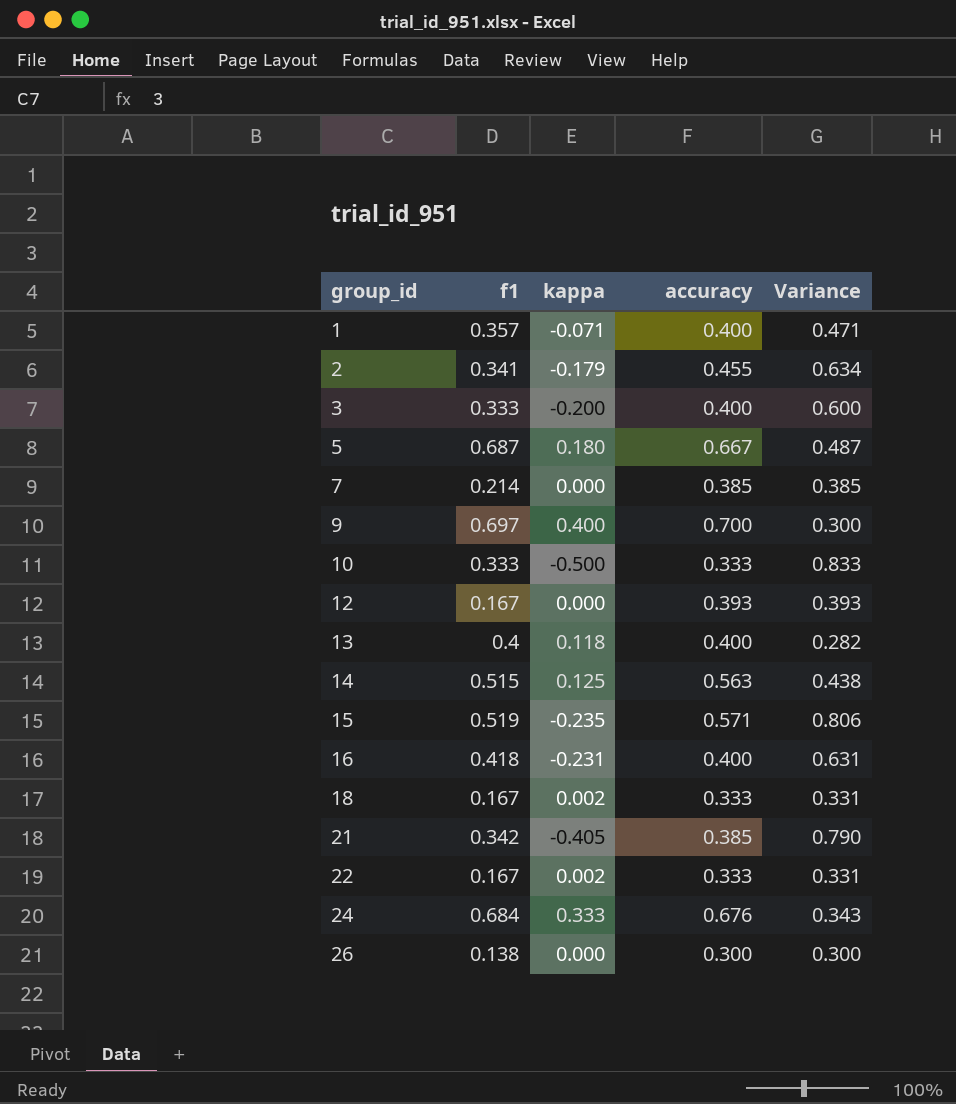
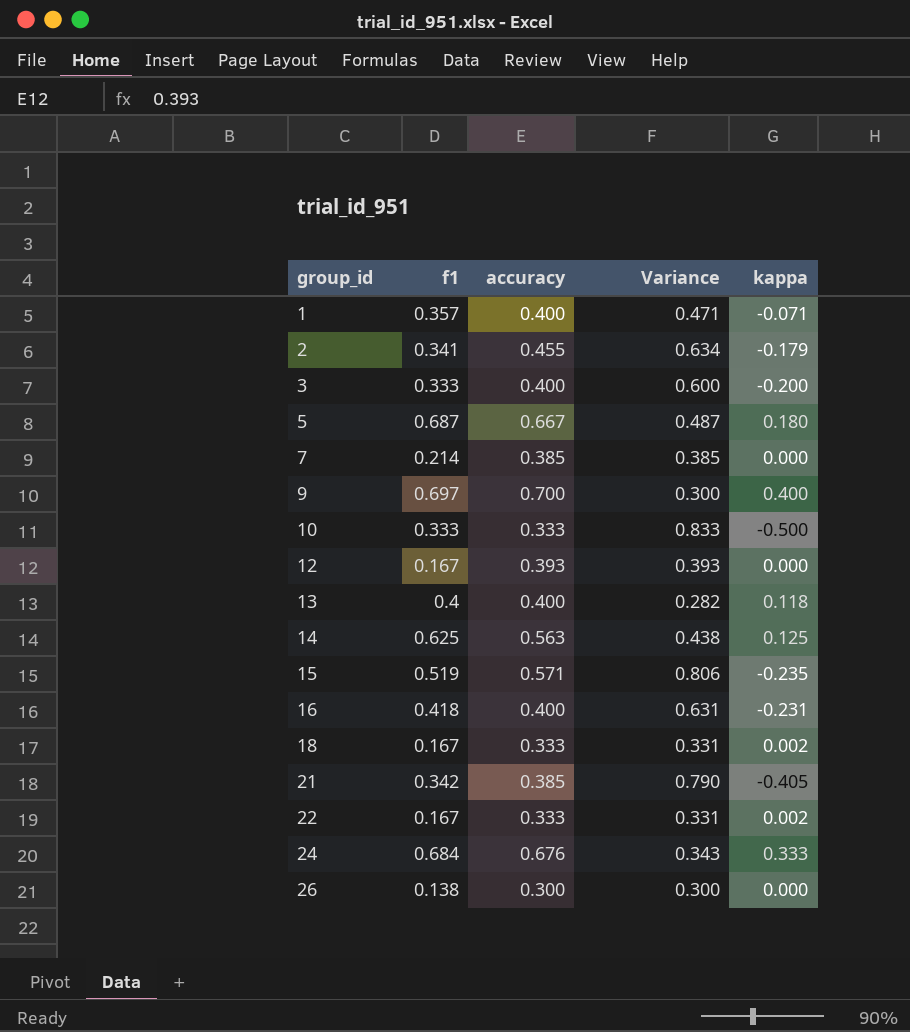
column kappa | position: 3 -> 5
14 | f1: 0.515 -> 0.625

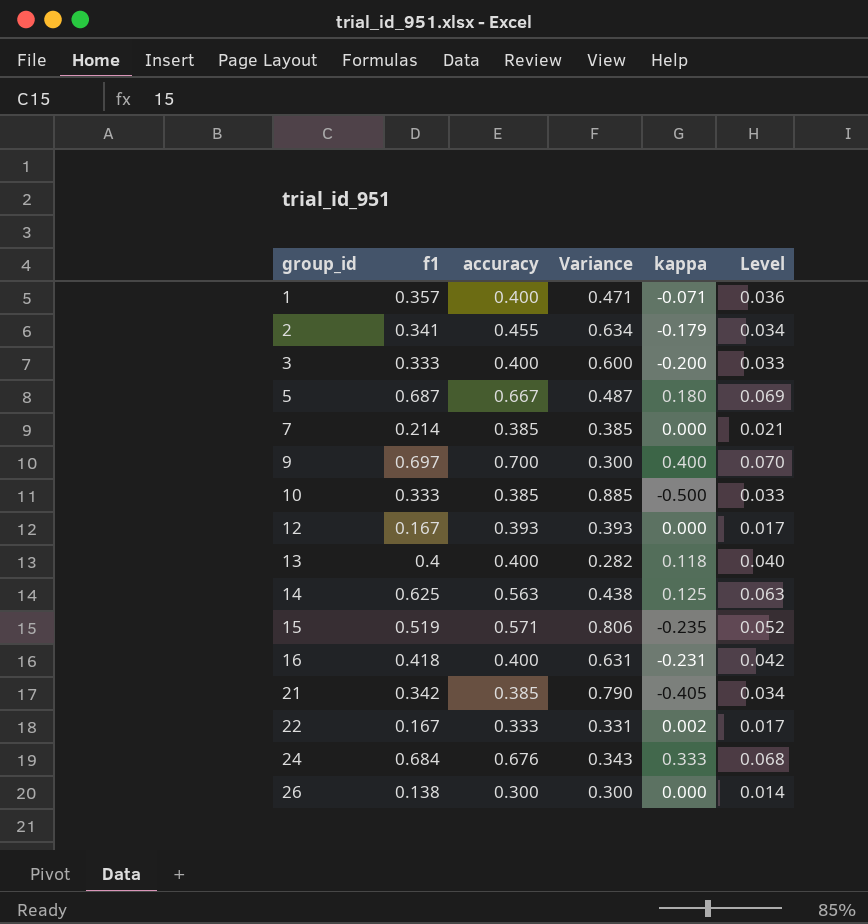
column Level | formula: none -> [f1] * 0.1
row 18: 0.167 | 0.333 | 0.331 | 0.002 -> none
10 | accuracy: 0.333 -> 0.385
10 | Variance: 0.833 -> 0.885

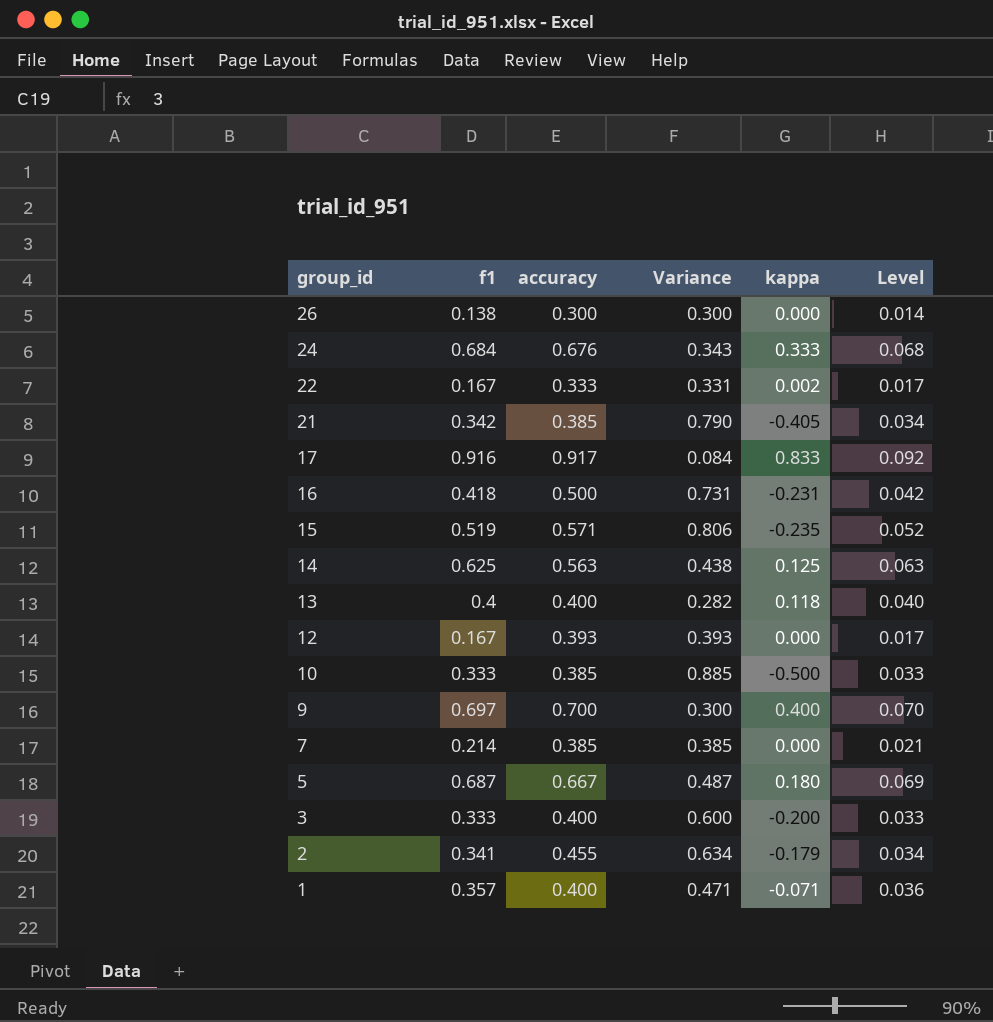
row order: group_id ascending -> group_id descending
row 17: none -> 0.916 | 0.917 | 0.084 | 0.833 | 0.092
16 | accuracy: 0.400 -> 0.500
16 | Variance: 0.631 -> 0.731

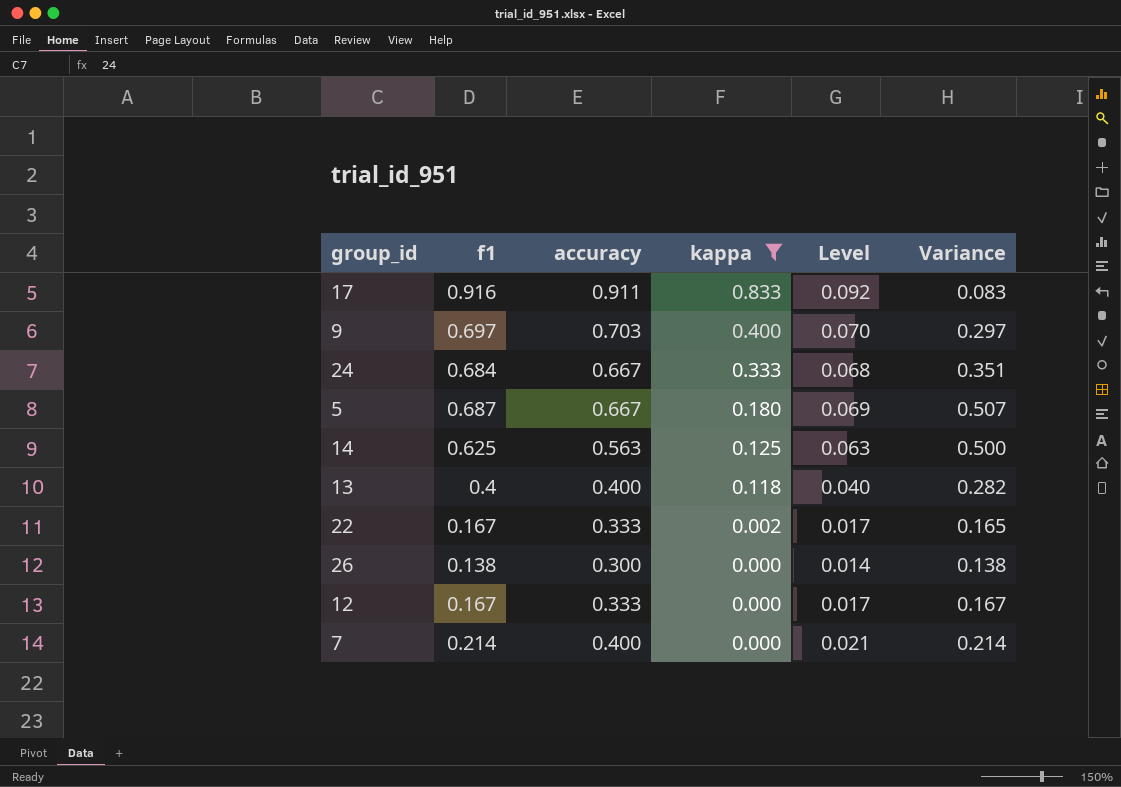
filter: none -> kappa >= 0.000
row order: group_id descending -> kappa descending
column Variance | formula: [accuracy] - [kappa] -> [f1] - [kappa]
column Variance | position: 4 -> 6
17 | accuracy: 0.917 -> 0.911
9 | accuracy: 0.700 -> 0.703
24 | accuracy: 0.676 -> 0.667
12 | accuracy: 0.393 -> 0.333
7 | accuracy: 0.385 -> 0.400

